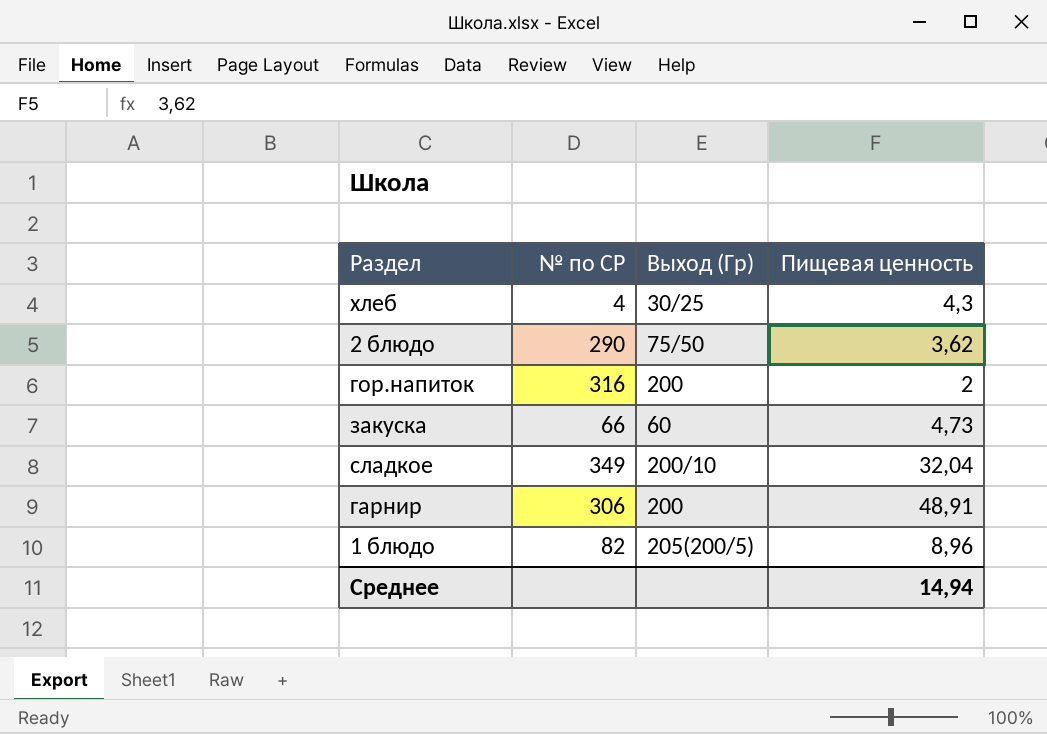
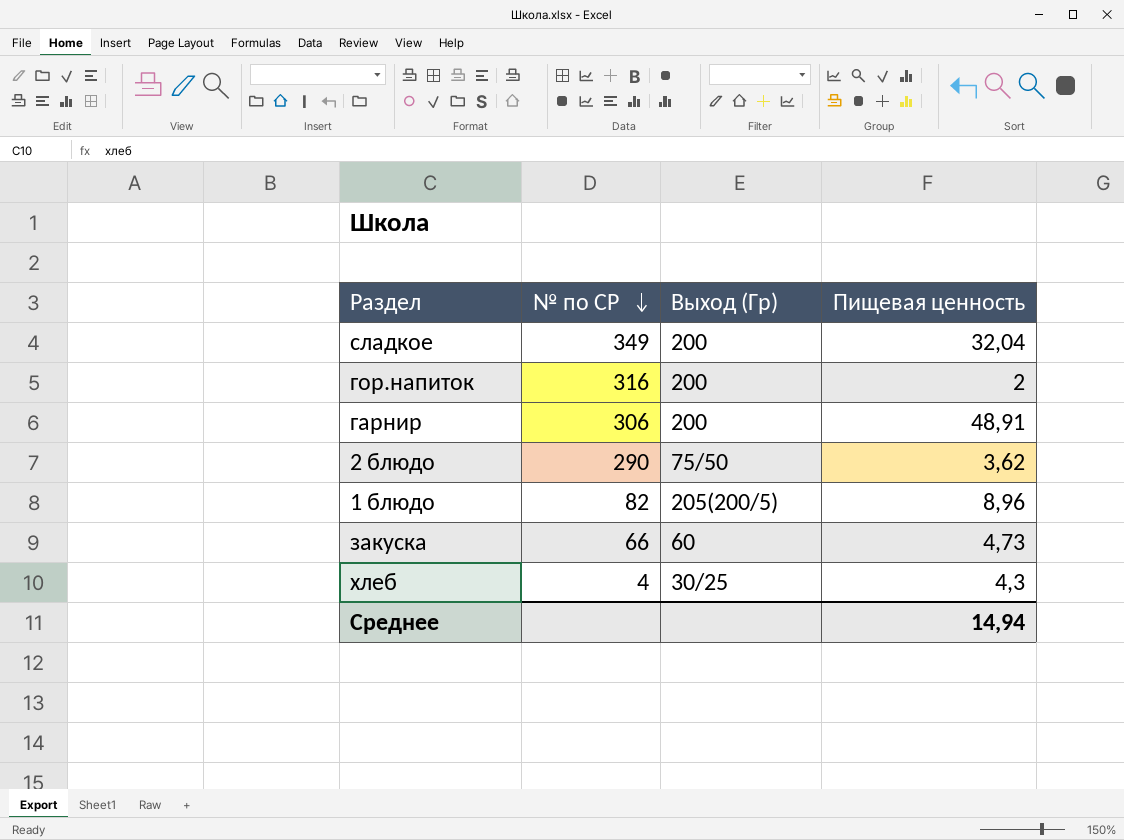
row order: none -> № по СР descending
сладкое | Выход (Гр): 200/10 -> 200

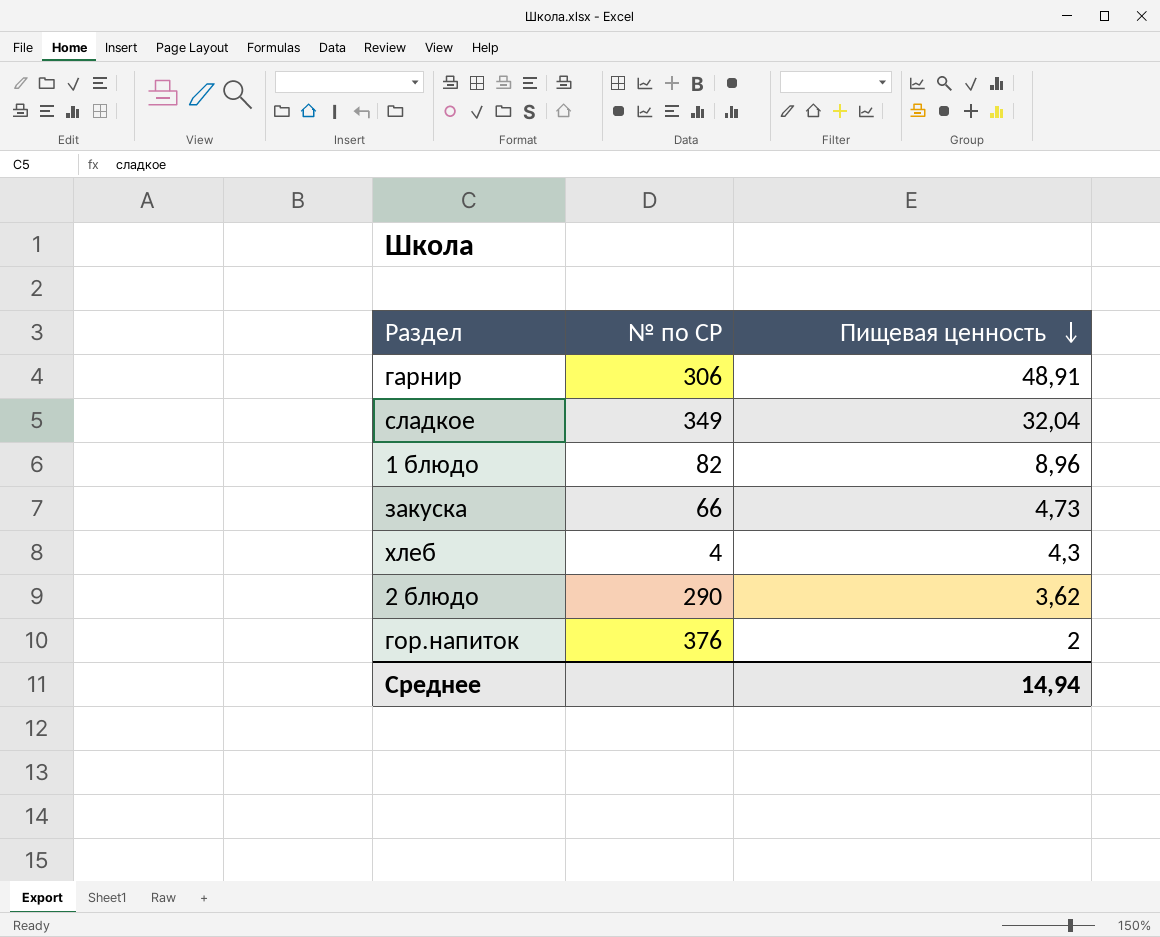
row order: № по СР descending -> Пищевая ценность descending
column Выход (Гр) | position: 3 -> none
гор.напиток | № по СР: 316 -> 376

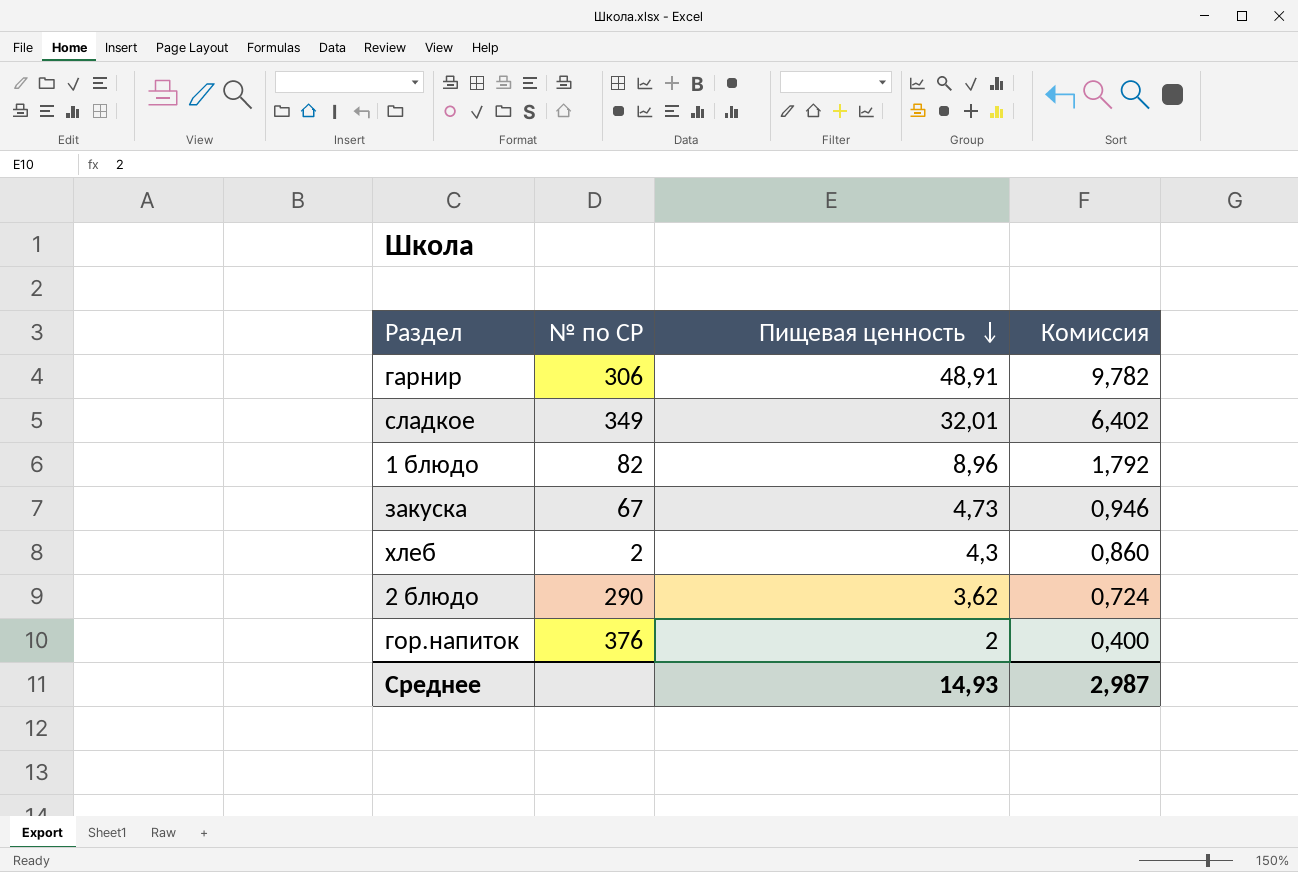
column Комиссия | formula: none -> [Пищевая ценность] * 0,2
сладкое | Пищевая ценность: 32,04 -> 32,01
закуска | № по СР: 66 -> 67
хлеб | № по СР: 4 -> 2
Среднее | Пищевая ценность: 14,94 -> 14,93

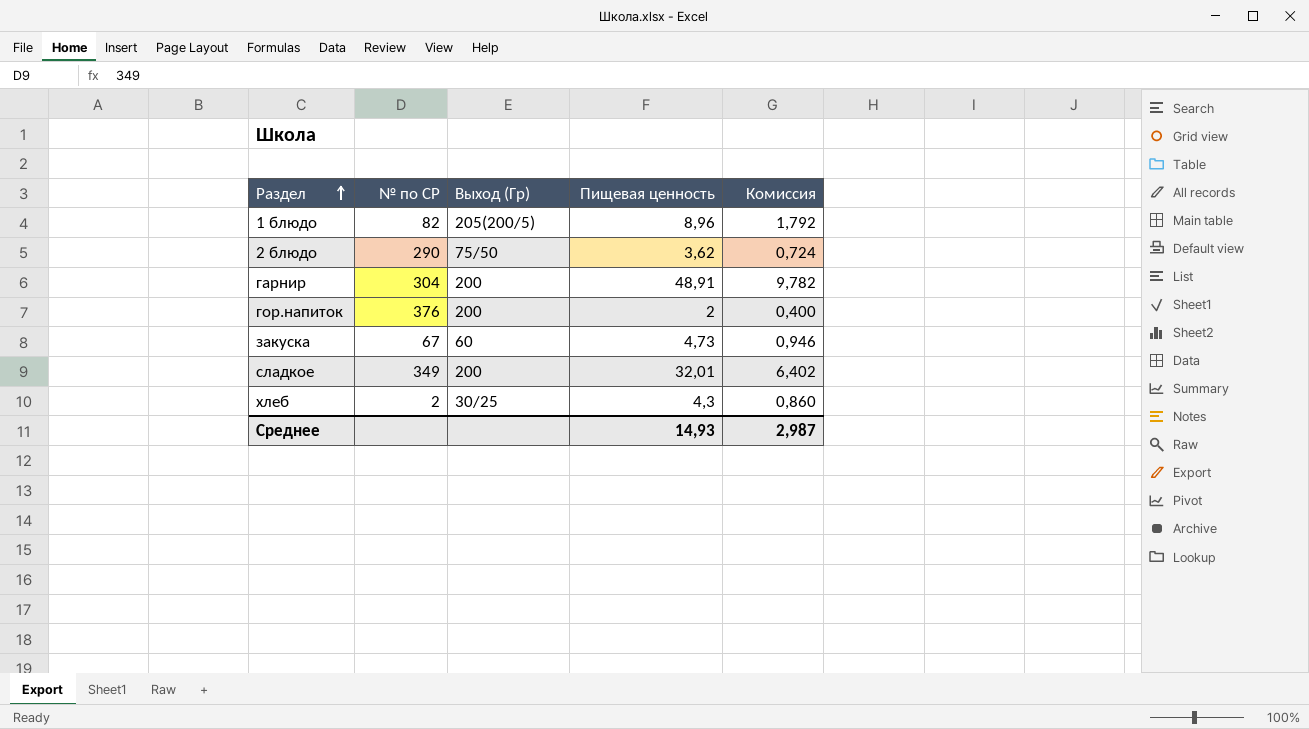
row order: Пищевая ценность descending -> Раздел ascending
column Выход (Гр) | position: none -> 3
гарнир | № по СР: 306 -> 304

